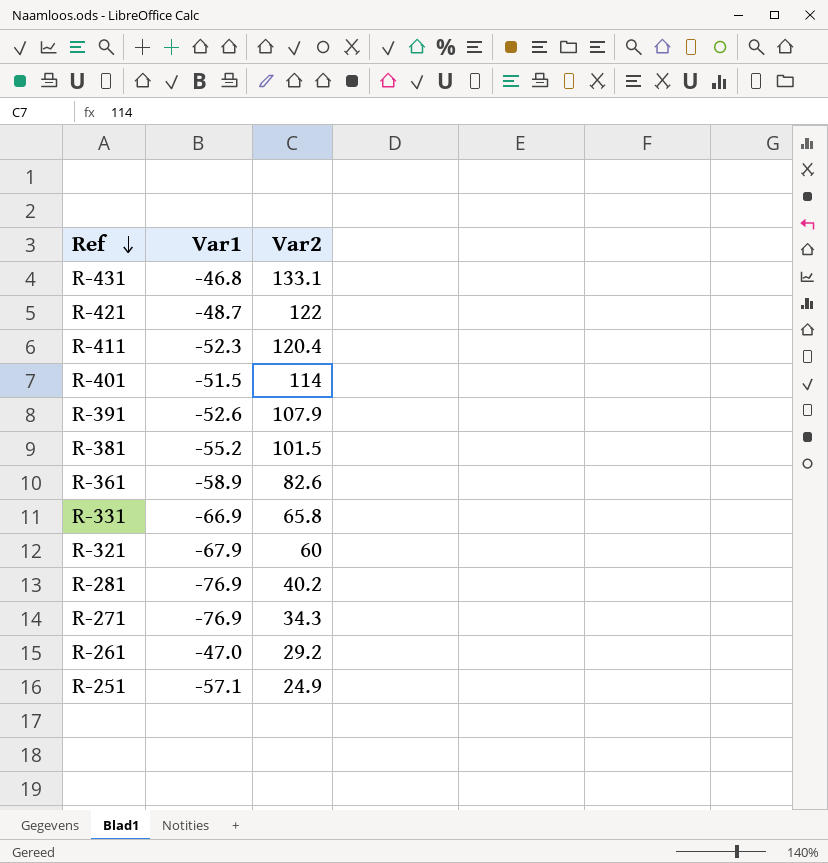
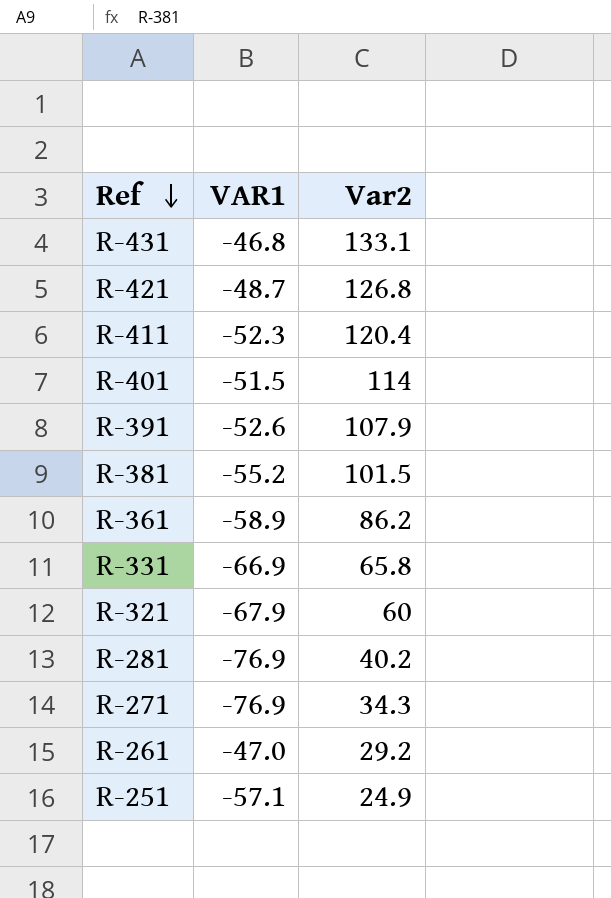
column name: Var1 -> VAR1
R-421 | Var2: 122 -> 126.8
R-361 | Var2: 82.6 -> 86.2

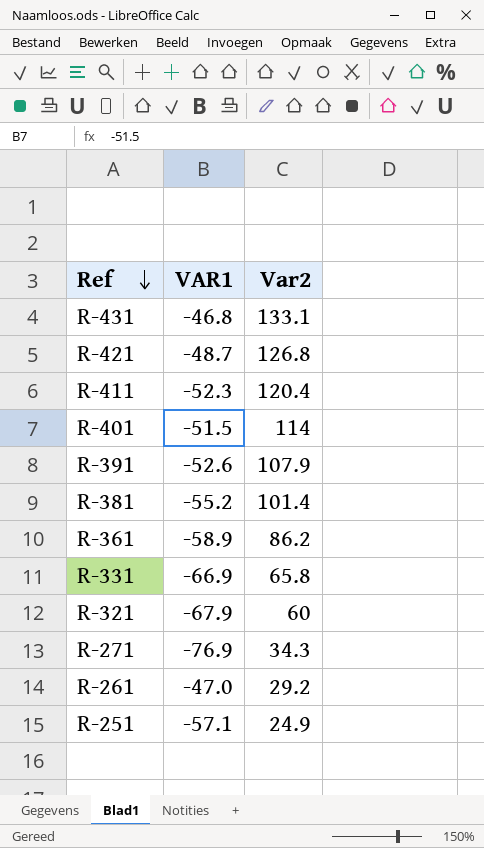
row R-281: -76.9 | 40.2 -> none
R-381 | Var2: 101.5 -> 101.4

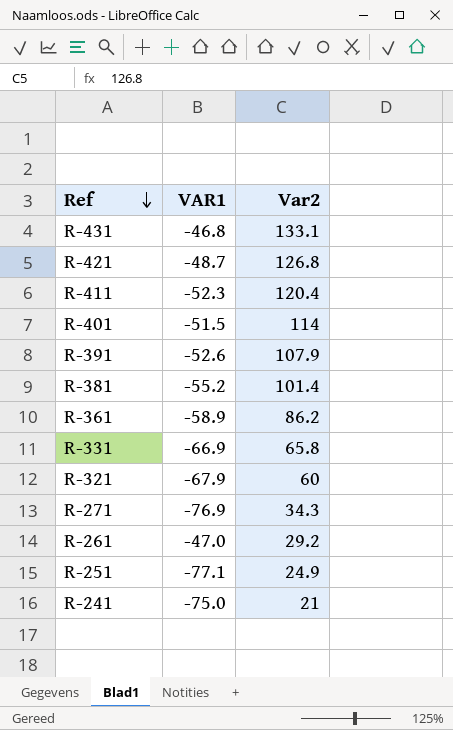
R-251 | VAR1: -57.1 -> -77.1
row R-241: none -> -75.0 | 21

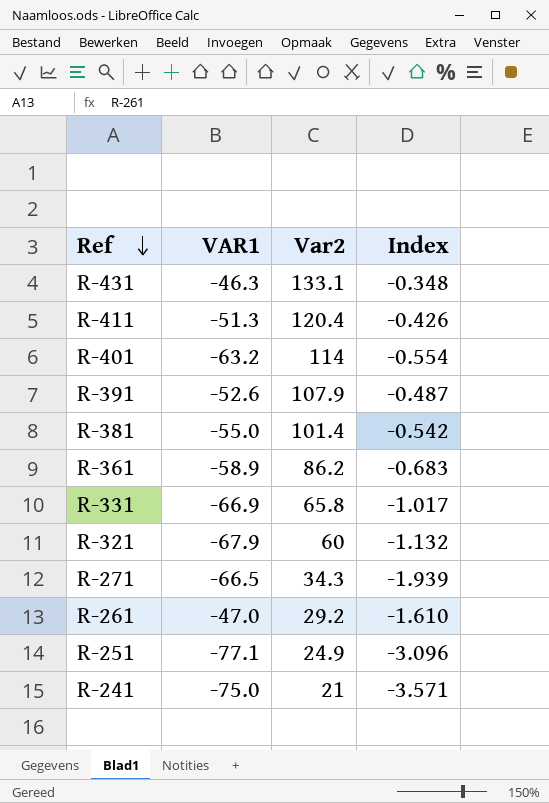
column Index | formula: none -> [VAR1] / [Var2]
row R-421: -48.7 | 126.8 -> none
R-431 | VAR1: -46.8 -> -46.3
R-411 | VAR1: -52.3 -> -51.3
R-401 | VAR1: -51.5 -> -63.2
R-381 | VAR1: -55.2 -> -55.0
R-271 | VAR1: -76.9 -> -66.5

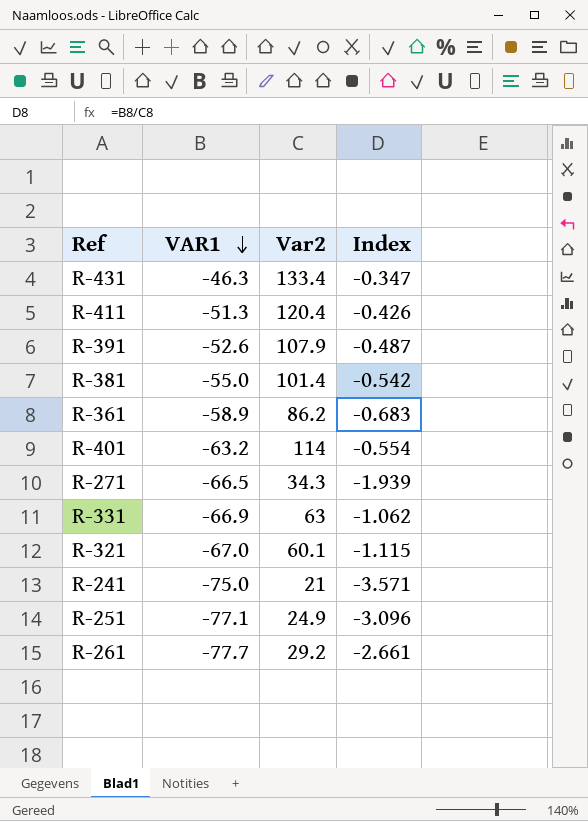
row order: Ref descending -> VAR1 descending
R-431 | Var2: 133.1 -> 133.4
R-431 | Index: -0.348 -> -0.347
R-331 | Var2: 65.8 -> 63
R-331 | Index: -1.017 -> -1.062
R-321 | VAR1: -67.9 -> -67.0
R-321 | Var2: 60 -> 60.1
R-321 | Index: -1.132 -> -1.115
R-261 | VAR1: -47.0 -> -77.7
R-261 | Index: -1.610 -> -2.661

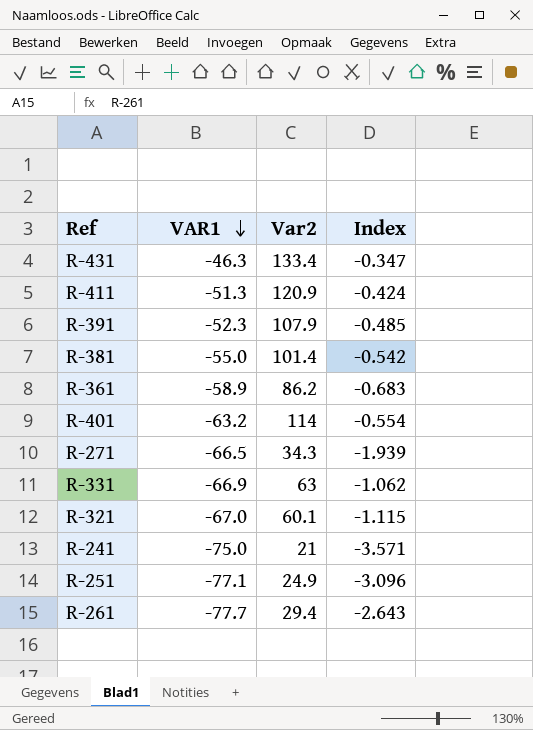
R-411 | Var2: 120.4 -> 120.9
R-411 | Index: -0.426 -> -0.424
R-391 | VAR1: -52.6 -> -52.3
R-391 | Index: -0.487 -> -0.485
R-261 | Var2: 29.2 -> 29.4
R-261 | Index: -2.661 -> -2.643

